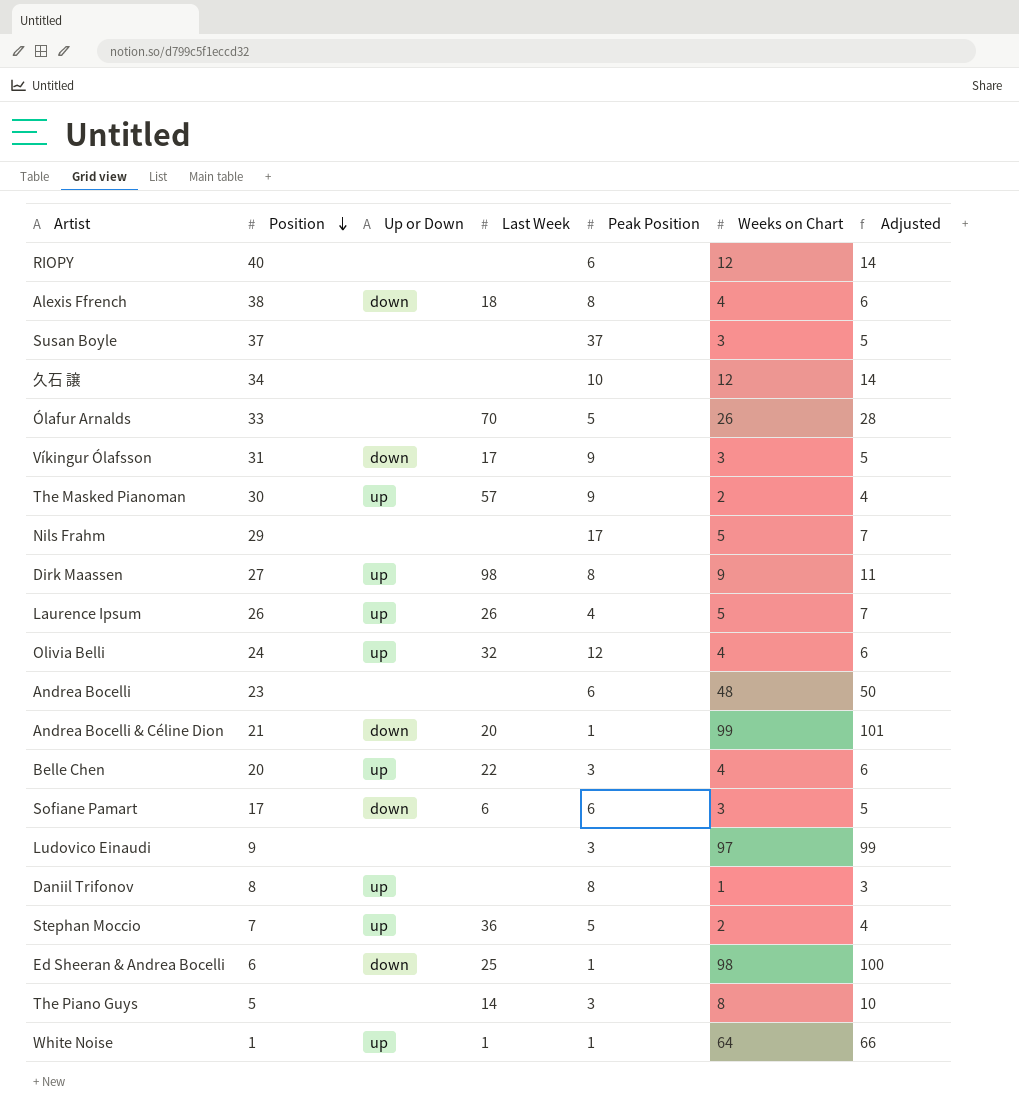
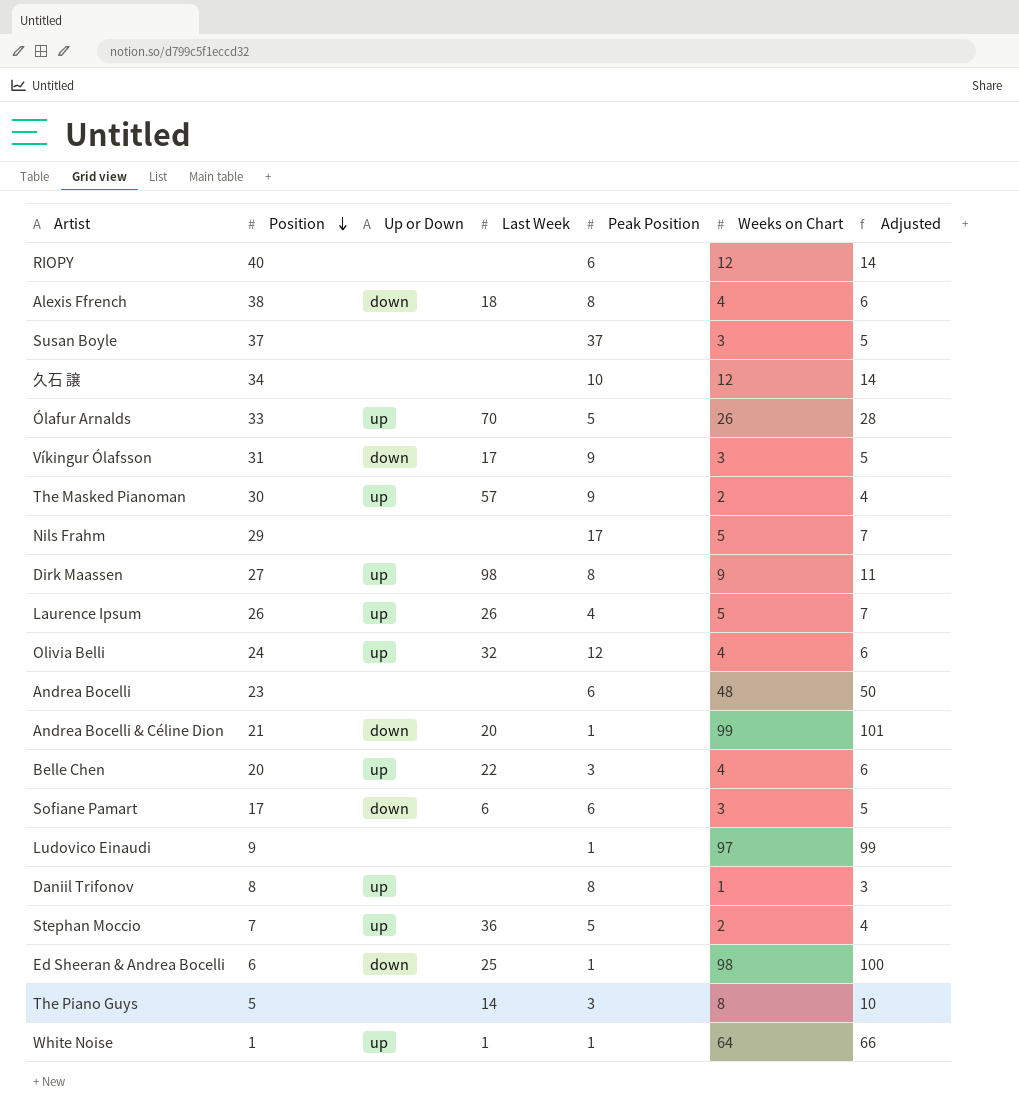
Ólafur Arnalds | Up or Down: none -> up
Ludovico Einaudi | Peak Position: 3 -> 1

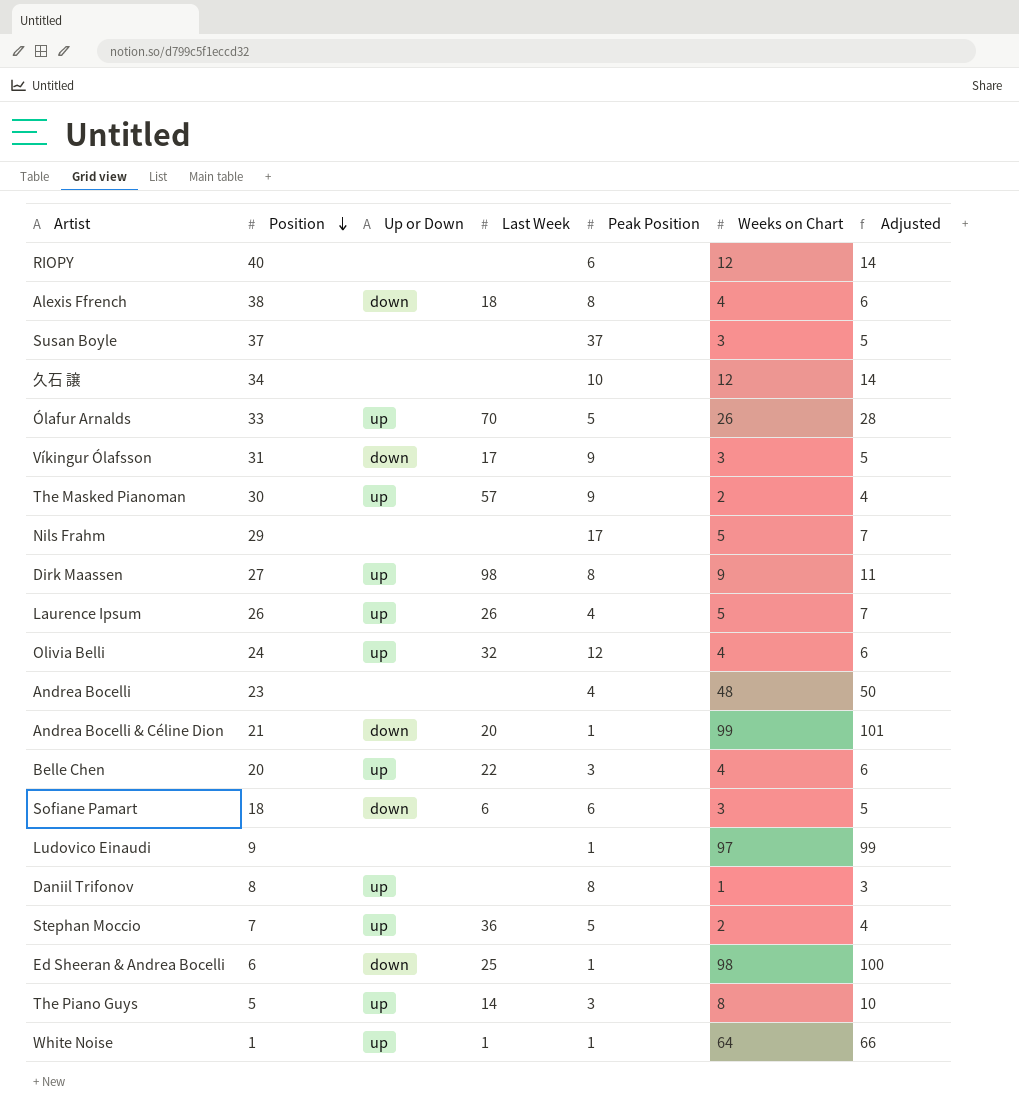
Andrea Bocelli | Peak Position: 6 -> 4
Sofiane Pamart | Position: 17 -> 18
The Piano Guys | Up or Down: none -> up

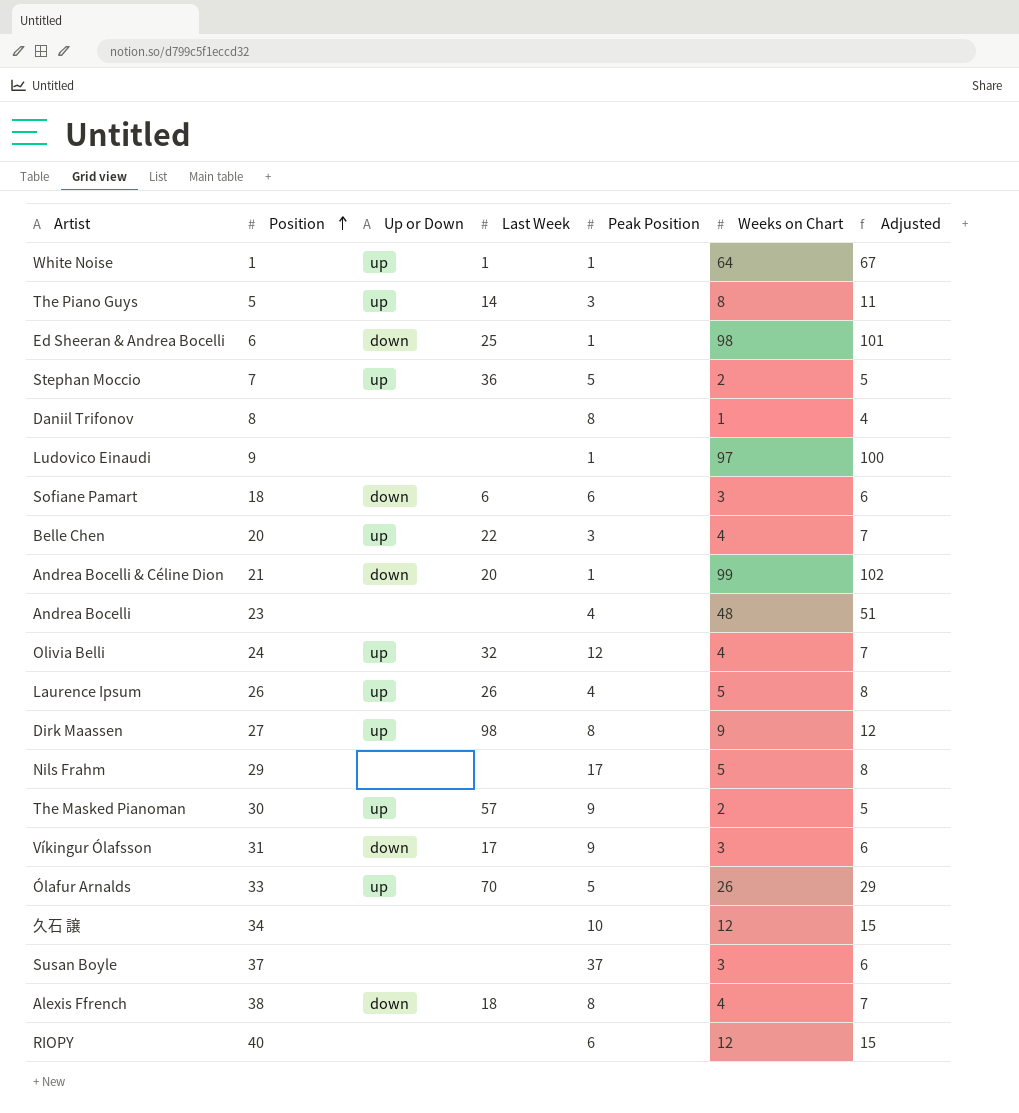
row order: Position descending -> Position ascending
column Adjusted | formula: [Weeks on Chart] + 2 -> [Weeks on Chart] + 3
Daniil Trifonov | Up or Down: up -> none

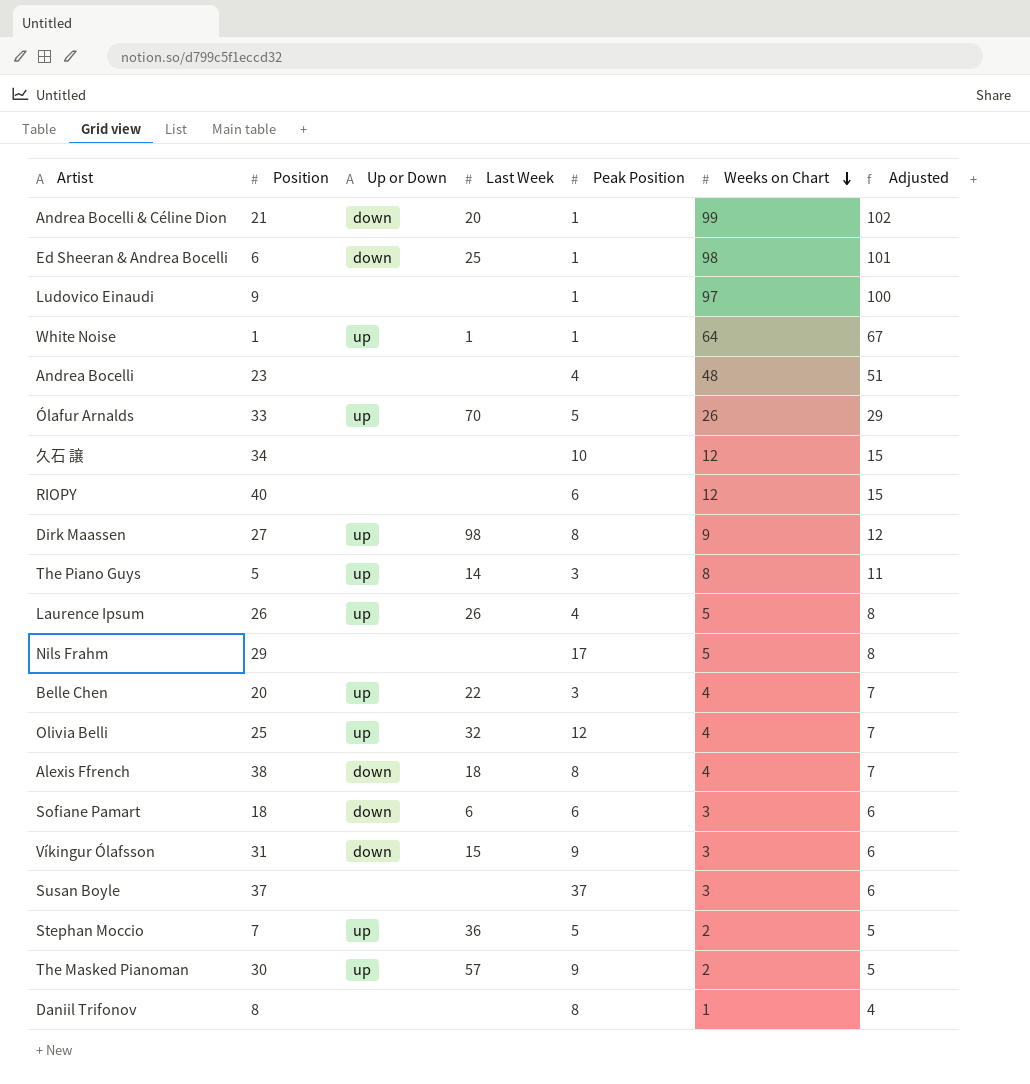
row order: Position ascending -> Weeks on Chart descending
Olivia Belli | Position: 24 -> 25
Víkingur Ólafsson | Last Week: 17 -> 15

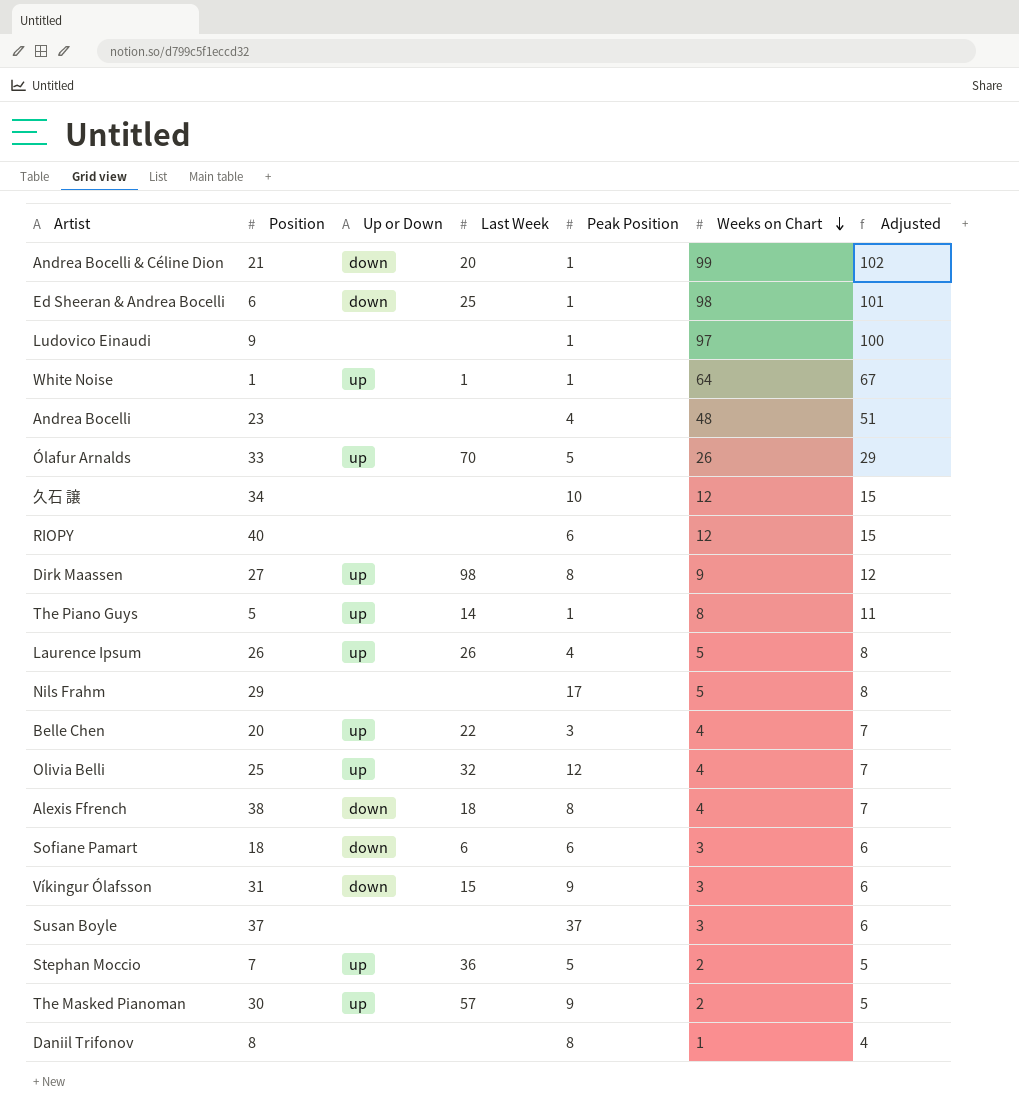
The Piano Guys | Peak Position: 3 -> 1

